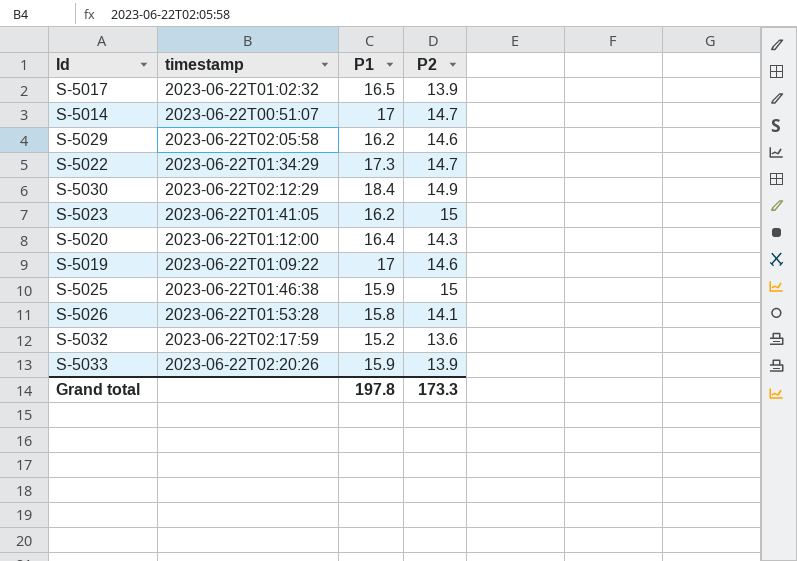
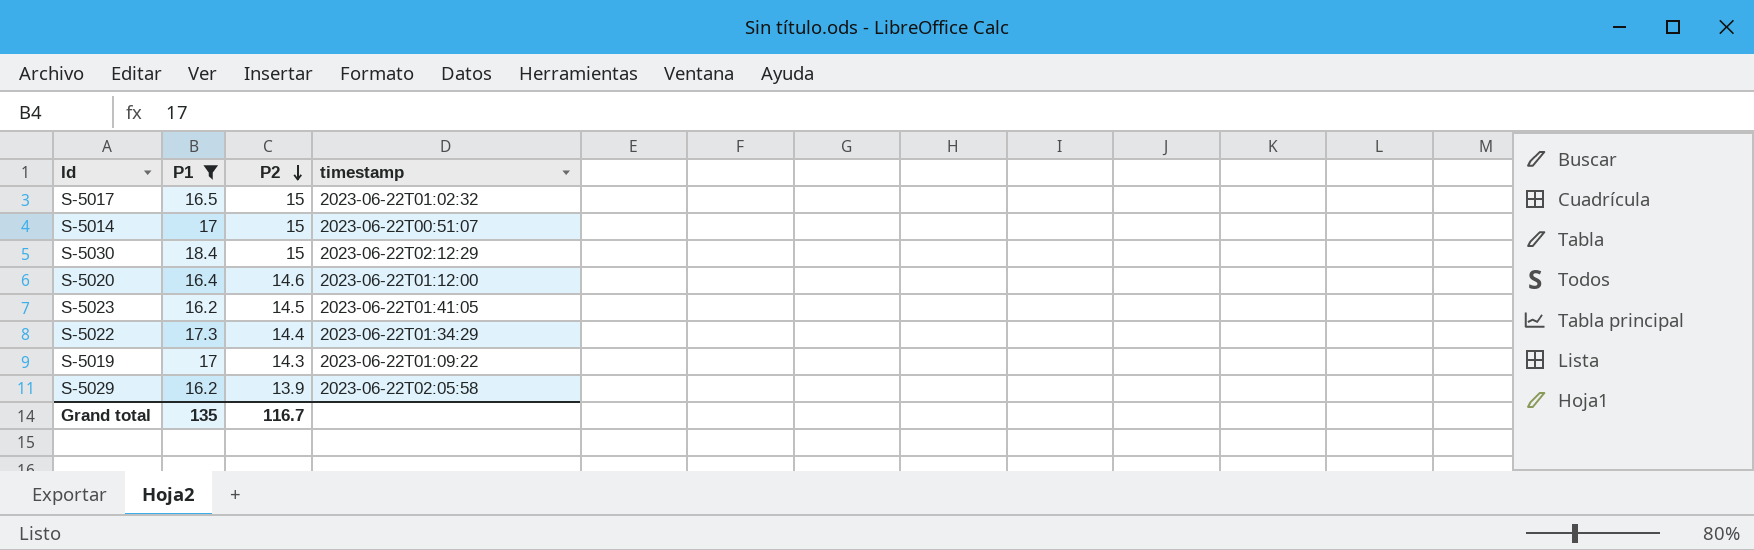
filter: none -> P1 >= 16.2
row order: none -> P2 descending
column timestamp | position: 2 -> 4
S-5017 | P2: 13.9 -> 15
S-5014 | P2: 14.7 -> 15
S-5030 | P2: 14.9 -> 15
S-5020 | P2: 14.3 -> 14.6
S-5023 | P2: 15 -> 14.5
S-5022 | P2: 14.7 -> 14.4
S-5019 | P2: 14.6 -> 14.3
S-5029 | P2: 14.6 -> 13.9
Grand total | P1: 197.8 -> 135
Grand total | P2: 173.3 -> 116.7

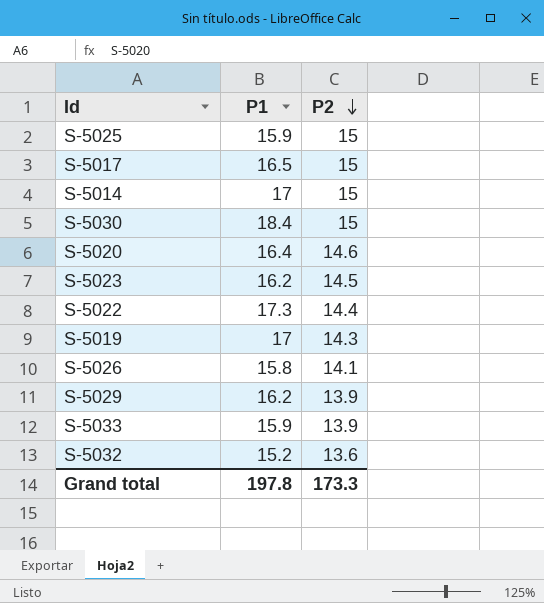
filter: P1 >= 16.2 -> none
column timestamp | position: 4 -> none
Grand total | P1: 135 -> 197.8
Grand total | P2: 116.7 -> 173.3

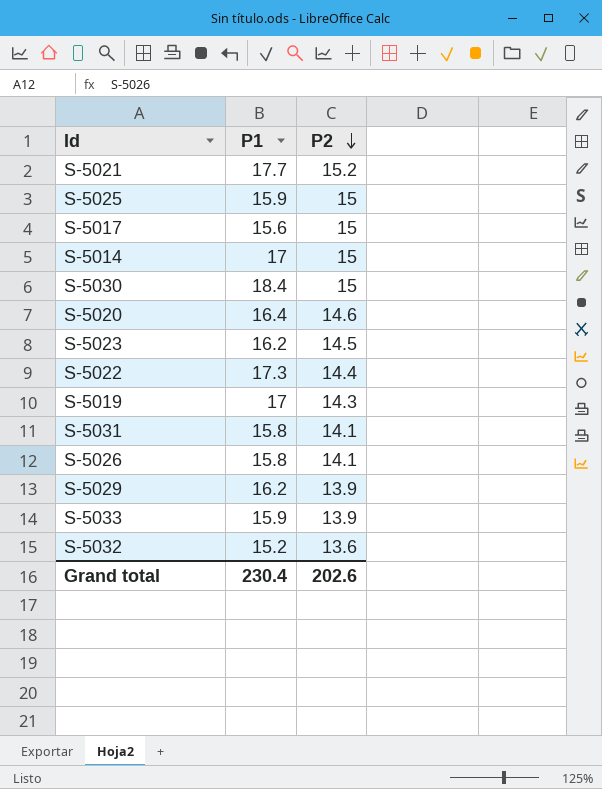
row S-5021: none -> 17.7 | 15.2
S-5017 | P1: 16.5 -> 15.6
row S-5031: none -> 15.8 | 14.1
Grand total | P1: 197.8 -> 230.4
Grand total | P2: 173.3 -> 202.6

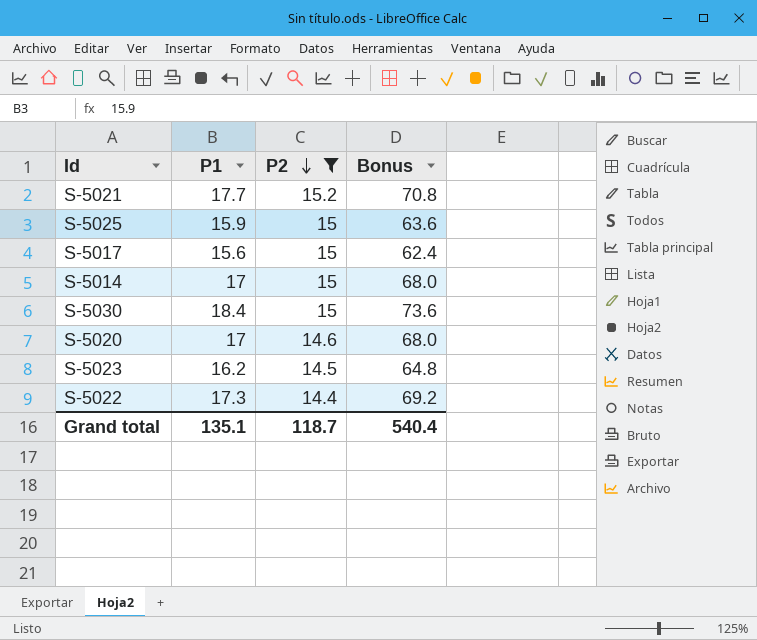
filter: none -> P2 >= 14.4
column Bonus | formula: none -> [P1] * 4
S-5020 | P1: 16.4 -> 17
Grand total | P1: 230.4 -> 135.1
Grand total | P2: 202.6 -> 118.7

